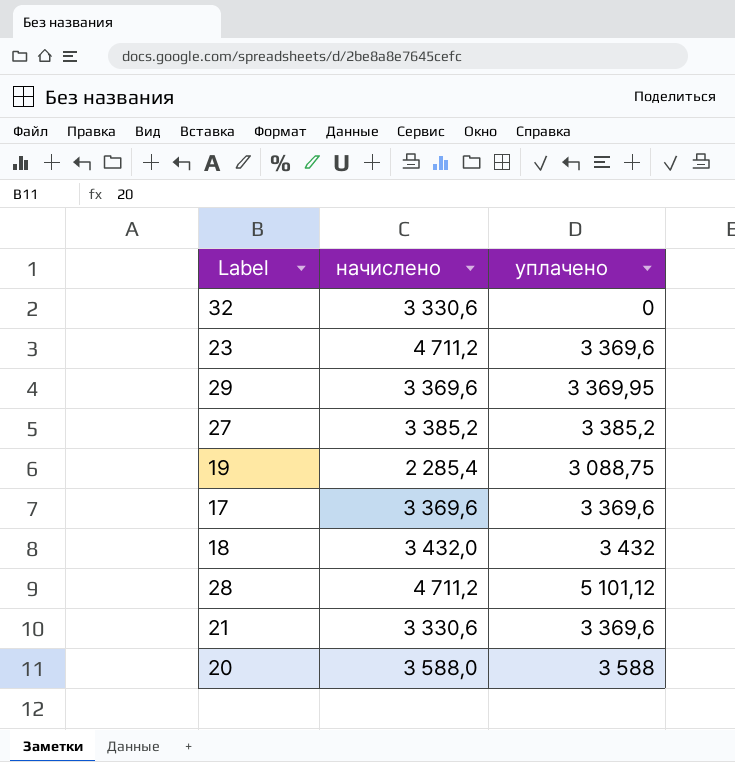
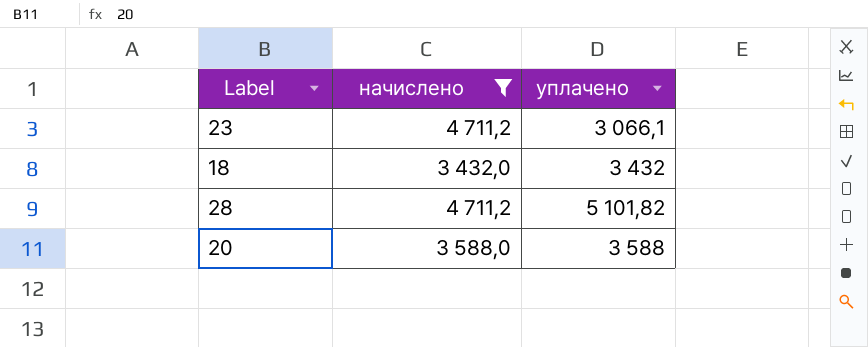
filter: none -> начислено >= 3 432,0
23 | уплачено: 3 369,6 -> 3 066,1
28 | уплачено: 5 101,12 -> 5 101,82

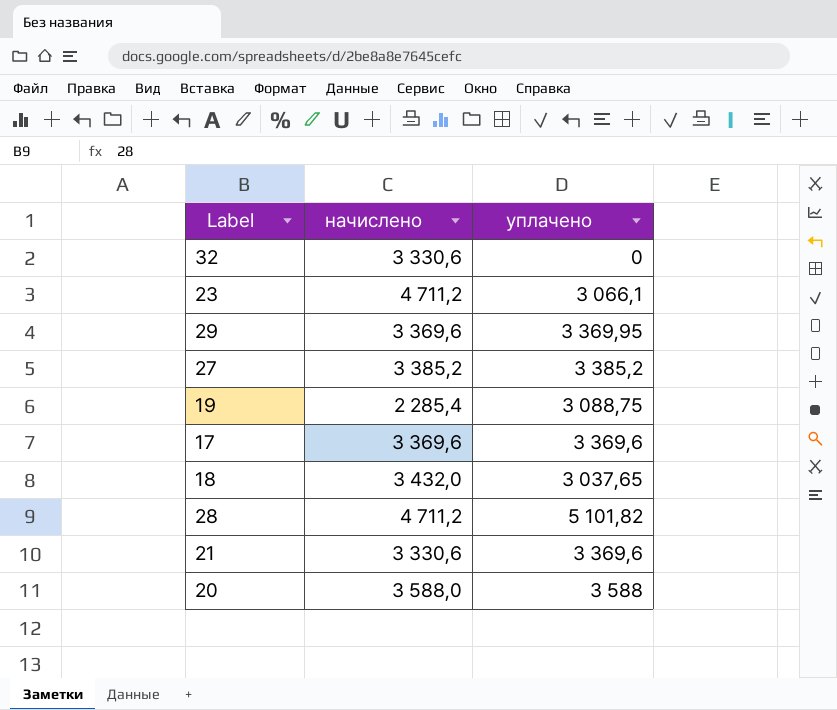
filter: начислено >= 3 432,0 -> none
18 | уплачено: 3 432 -> 3 037,65

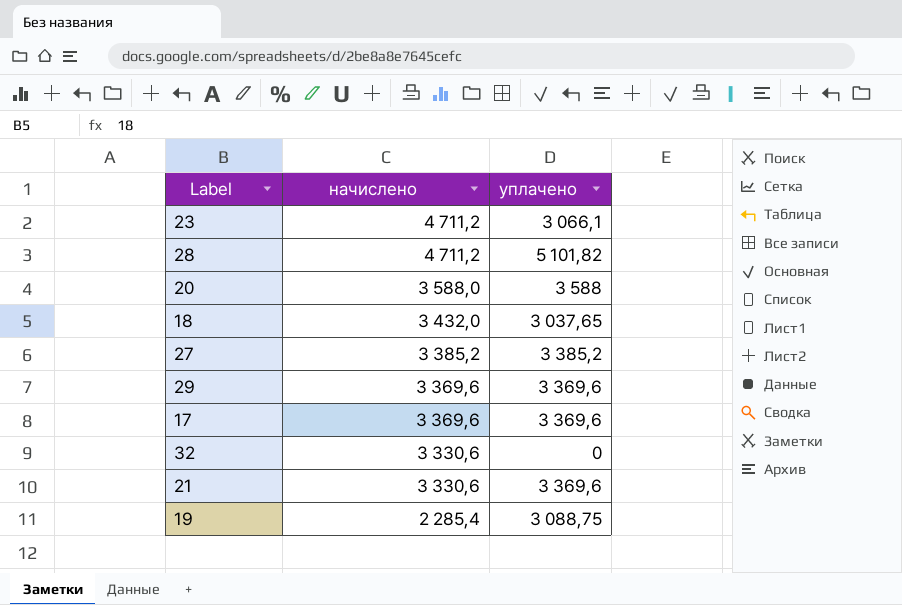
row order: none -> начислено descending
29 | уплачено: 3 369,95 -> 3 369,6

